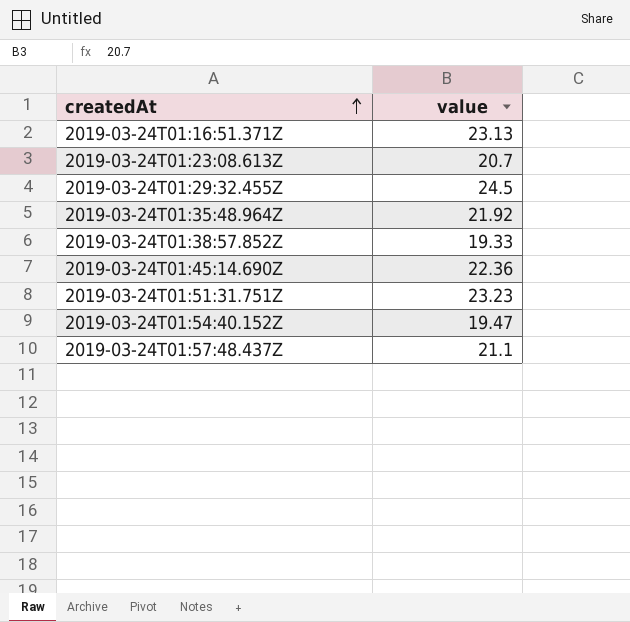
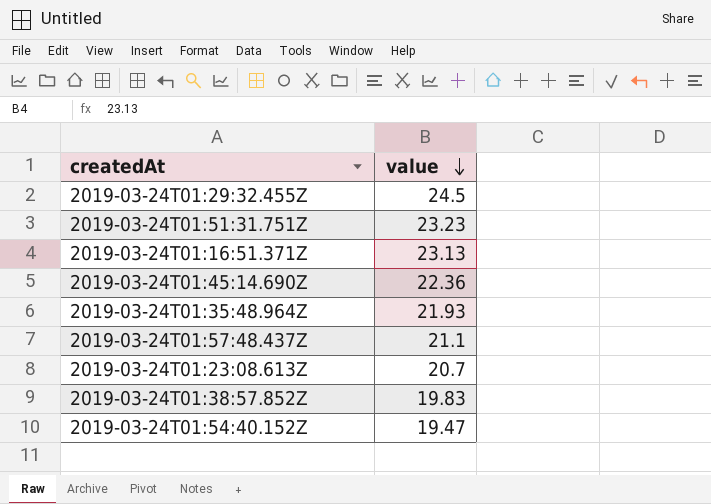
row order: createdAt ascending -> value descending
2019-03-24T01:35:48.964Z | value: 21.92 -> 21.93
2019-03-24T01:38:57.852Z | value: 19.33 -> 19.83

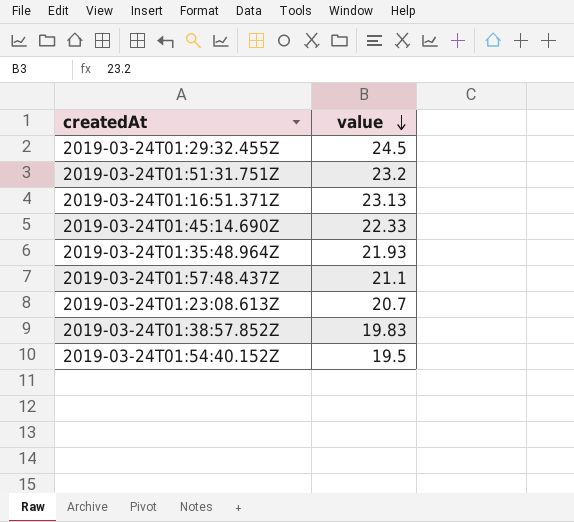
2019-03-24T01:51:31.751Z | value: 23.23 -> 23.2
2019-03-24T01:45:14.690Z | value: 22.36 -> 22.33
2019-03-24T01:54:40.152Z | value: 19.47 -> 19.5

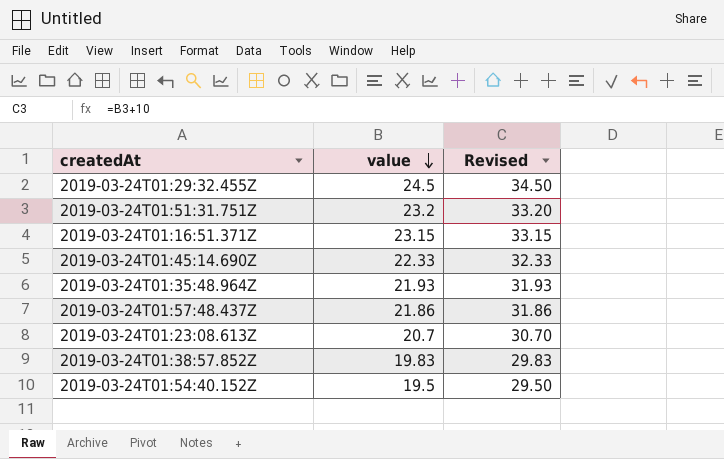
column Revised | formula: none -> [value] + 10
2019-03-24T01:16:51.371Z | value: 23.13 -> 23.15
2019-03-24T01:57:48.437Z | value: 21.1 -> 21.86

